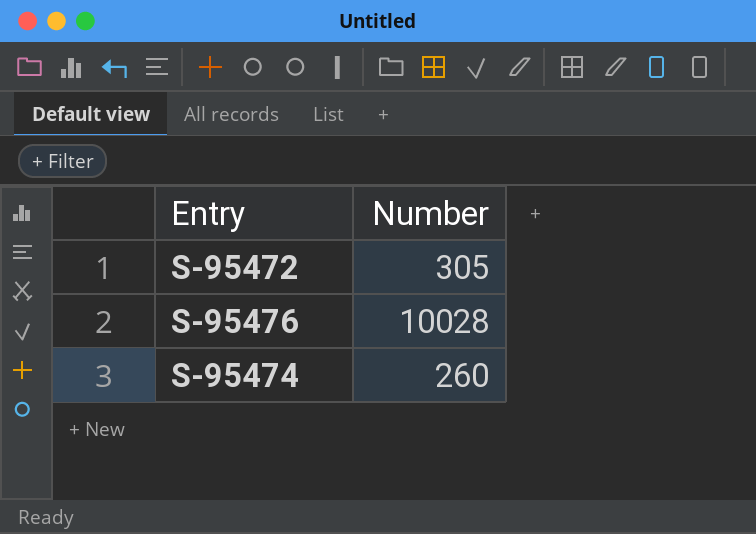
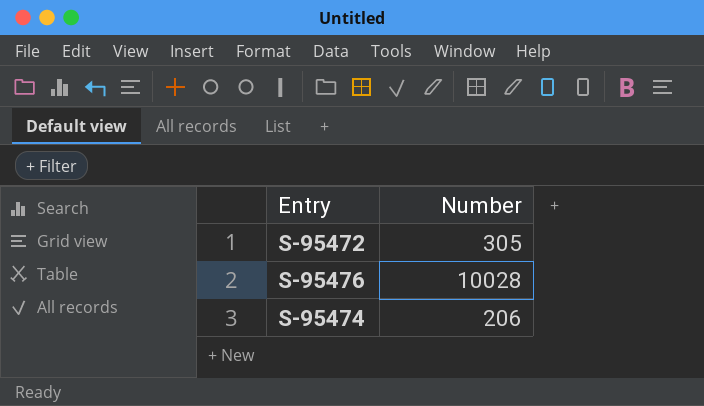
S-95474 | Number: 260 -> 206

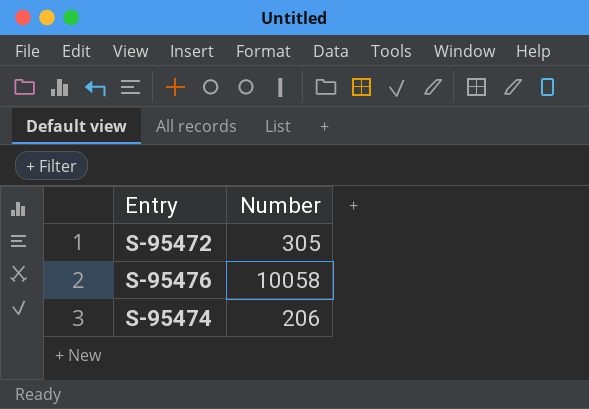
S-95476 | Number: 10028 -> 10058

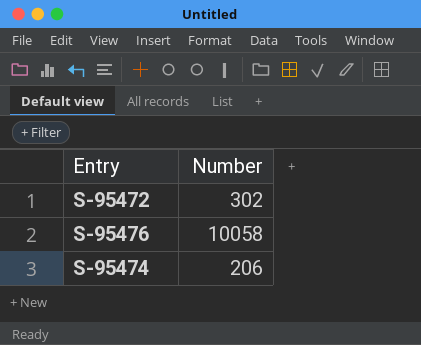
S-95472 | Number: 305 -> 302

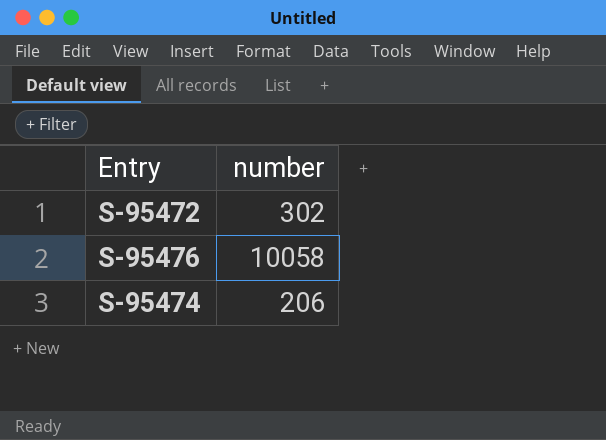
column name: Number -> number

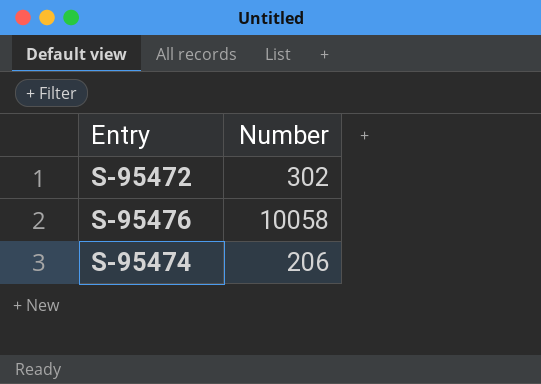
column name: number -> Number

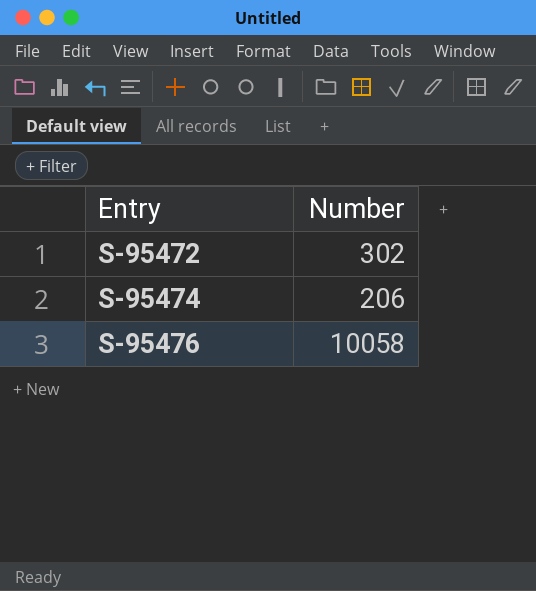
row order: none -> Entry ascending

